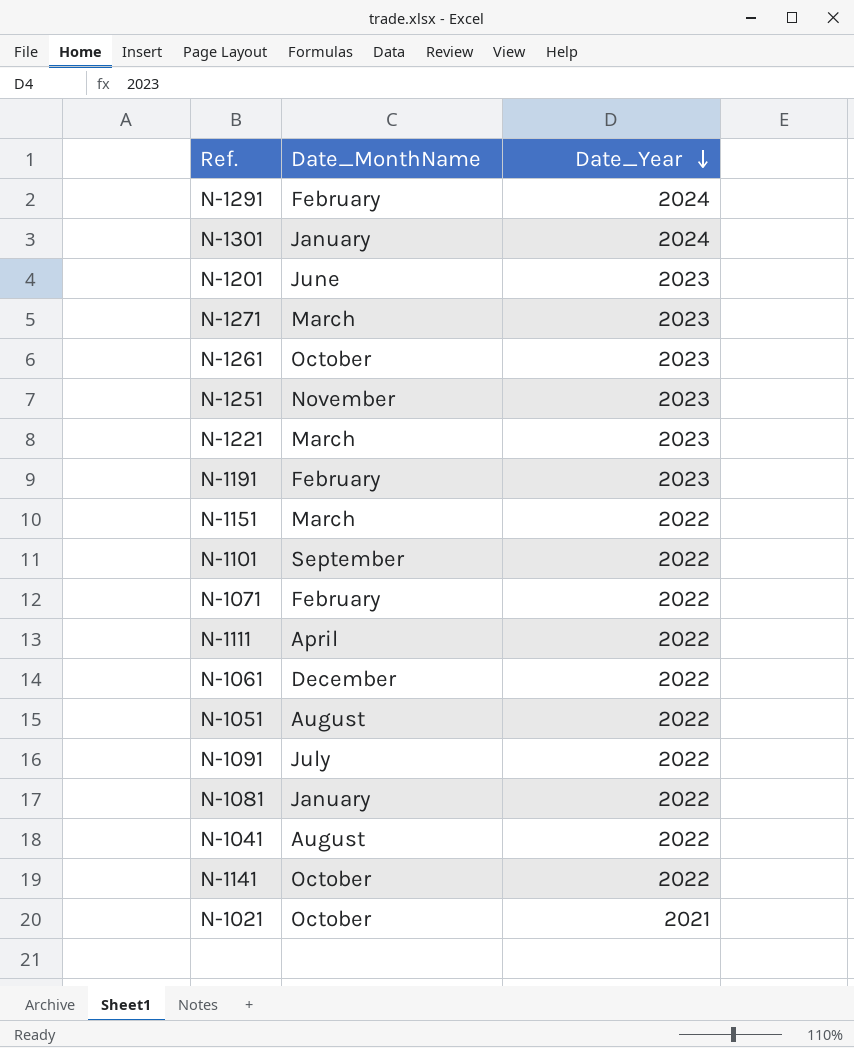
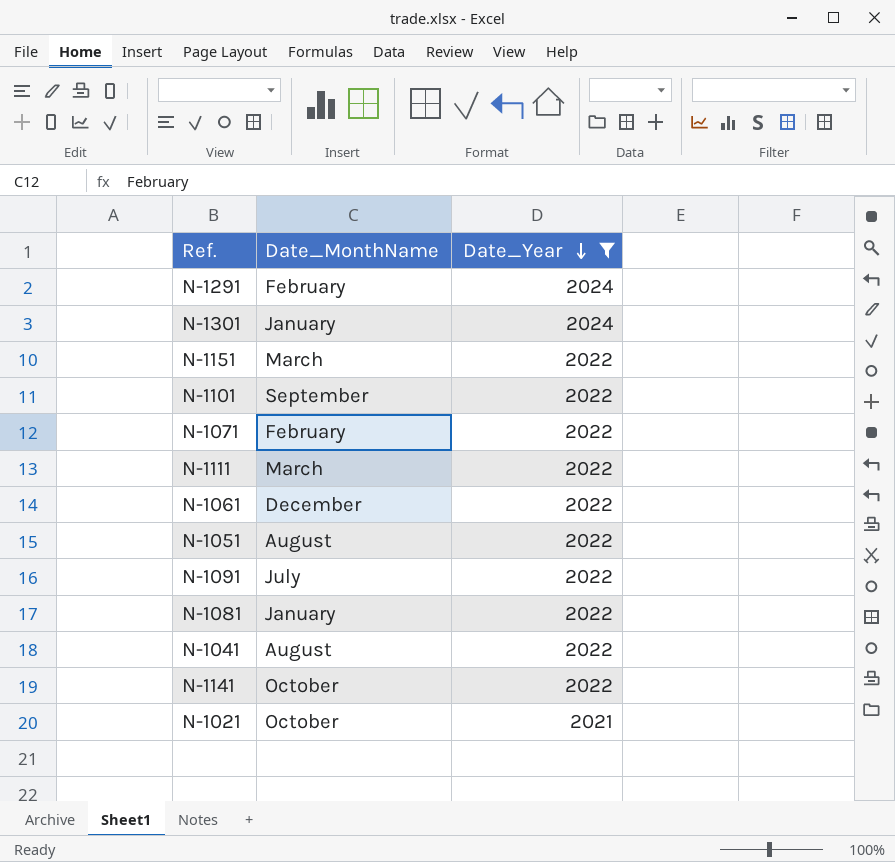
filter: none -> Date_Year != 2023
N-1111 | Date_MonthName: April -> March

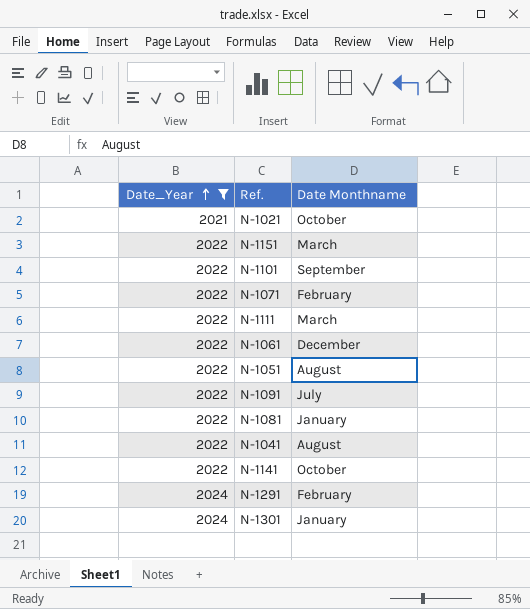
row order: Date_Year descending -> Date_Year ascending
column Date_Year | position: 3 -> 1
column name: Date_MonthName -> Date Monthname

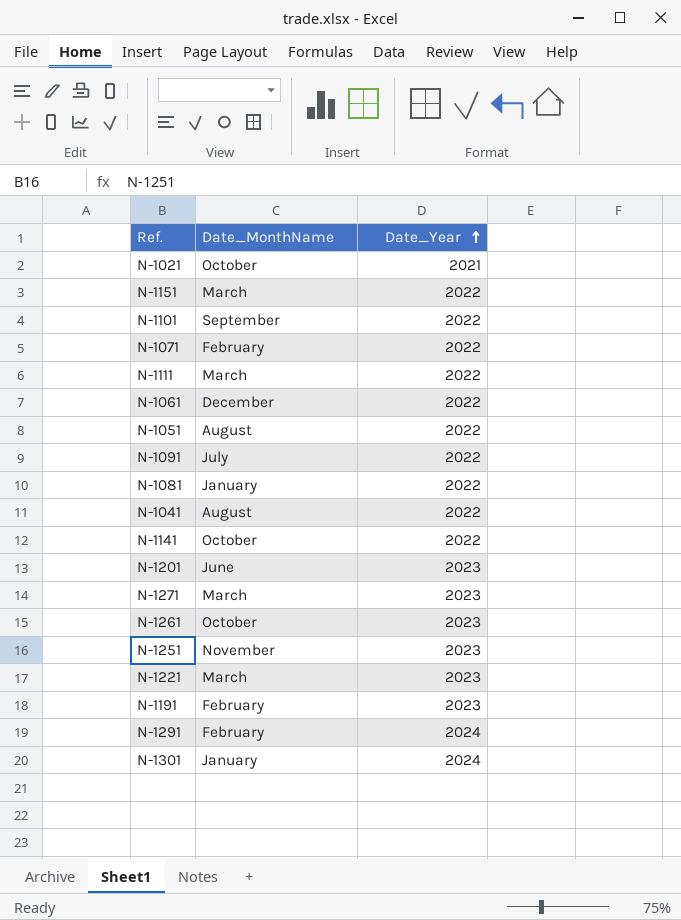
filter: Date_Year != 2023 -> none
column name: Date Monthname -> Date_MonthName
column Date_Year | position: 1 -> 3

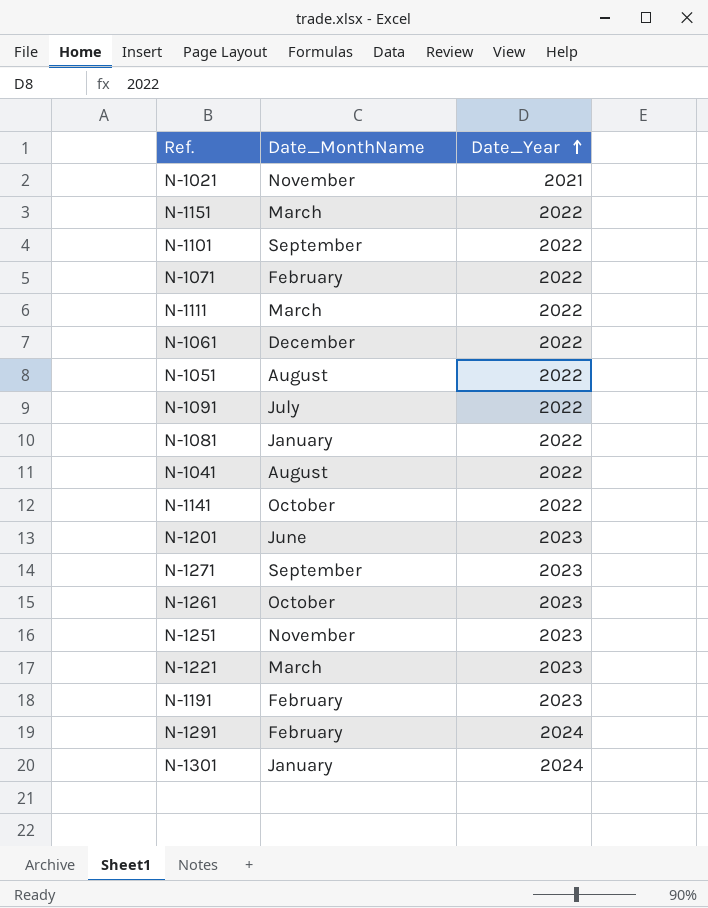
N-1021 | Date_MonthName: October -> November
N-1271 | Date_MonthName: March -> September

